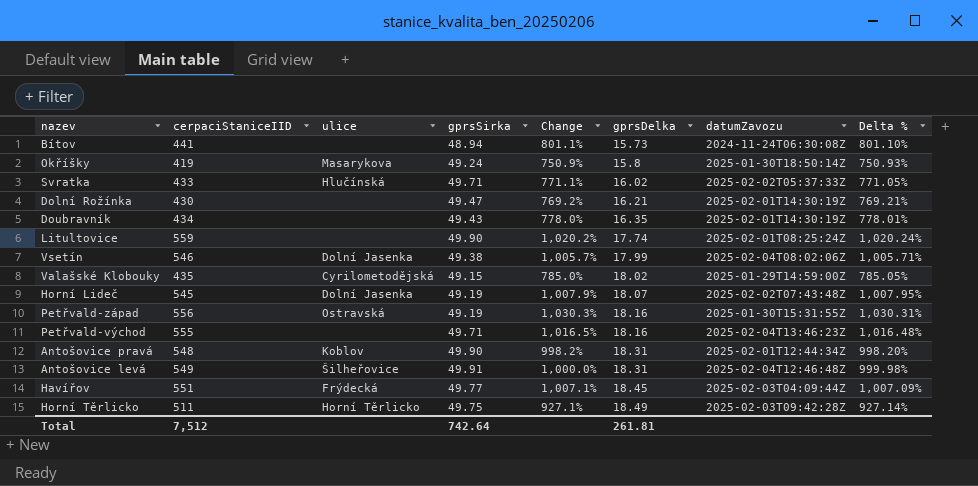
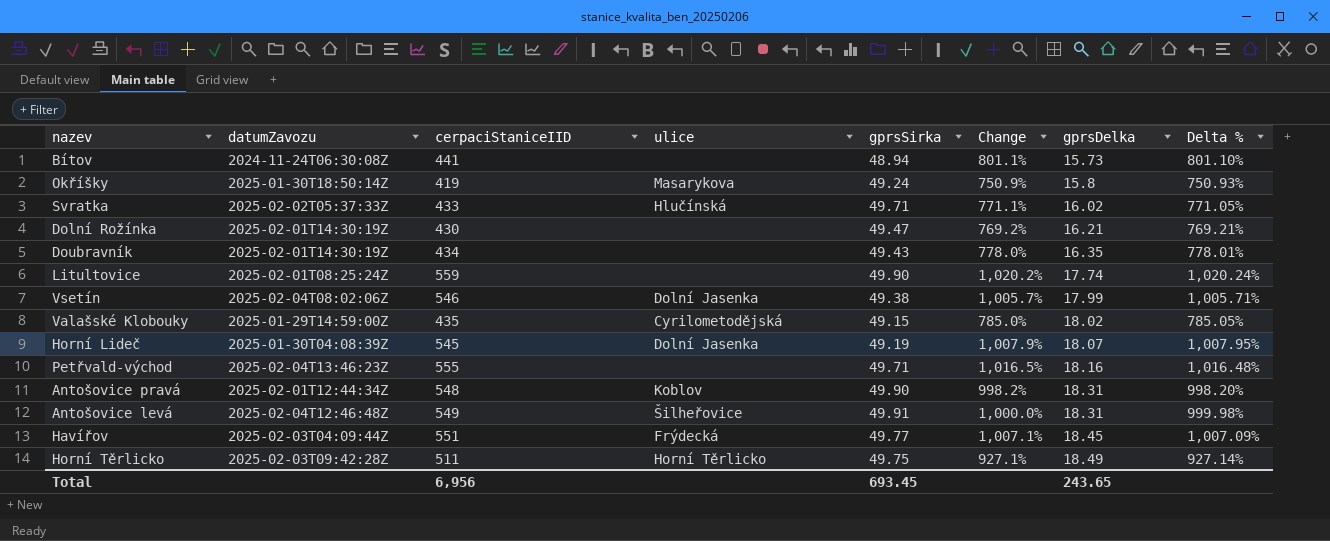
column datumZavozu | position: 7 -> 2
row Petřvald-západ: 556 | Ostravská | 49.19 | 1,030.3% | 18.16 | 2025-01-30T15:31:55Z | 1,030.31% -> none
Horní Lideč | datumZavozu: 2025-02-02T07:43:48Z -> 2025-01-30T04:08:39Z
Total | cerpaciStaniceIID: 7,512 -> 6,956
Total | gprsSirka: 742.64 -> 693.45
Total | gprsDelka: 261.81 -> 243.65

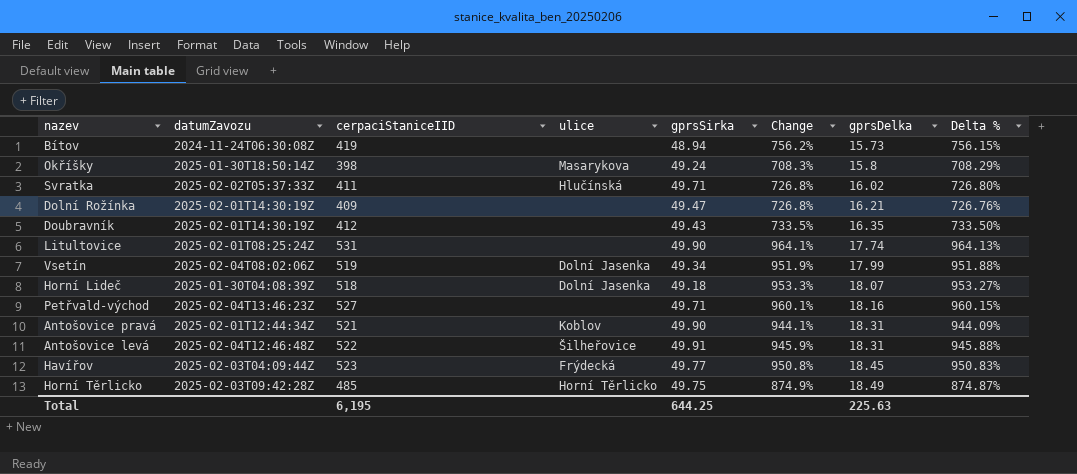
row Valašské Klobouky: 2025-01-29T14:59:00Z | 435 | Cyrilometodějská | 49.15 | 785.0% | 18.02 | 785.05% -> none
Bítov | cerpaciStaniceIID: 441 -> 419
Bítov | Change: 801.1% -> 756.2%
Bítov | Delta %: 801.10% -> 756.15%
Okříšky | cerpaciStaniceIID: 419 -> 398
Okříšky | Change: 750.9% -> 708.3%
Okříšky | Delta %: 750.93% -> 708.29%
Svratka | cerpaciStaniceIID: 433 -> 411
Svratka | Change: 771.1% -> 726.8%
Svratka | Delta %: 771.05% -> 726.80%
Dolní Rožínka | cerpaciStaniceIID: 430 -> 409
Dolní Rožínka | Change: 769.2% -> 726.8%
Dolní Rožínka | Delta %: 769.21% -> 726.76%
Doubravník | cerpaciStaniceIID: 434 -> 412
Doubravník | Change: 778.0% -> 733.5%
Doubravník | Delta %: 778.01% -> 733.50%
Litultovice | cerpaciStaniceIID: 559 -> 531
Litultovice | Change: 1,020.2% -> 964.1%
Litultovice | Delta %: 1,020.24% -> 964.13%
Vsetín | cerpaciStaniceIID: 546 -> 519
Vsetín | gprsSirka: 49.38 -> 49.34
Vsetín | Change: 1,005.7% -> 951.9%
Vsetín | Delta %: 1,005.71% -> 951.88%
Horní Lideč | cerpaciStaniceIID: 545 -> 518
Horní Lideč | gprsSirka: 49.19 -> 49.18
Horní Lideč | Change: 1,007.9% -> 953.3%
Horní Lideč | Delta %: 1,007.95% -> 953.27%
Petřvald-východ | cerpaciStaniceIID: 555 -> 527
Petřvald-východ | Change: 1,016.5% -> 960.1%
Petřvald-východ | Delta %: 1,016.48% -> 960.15%
Antošovice pravá | cerpaciStaniceIID: 548 -> 521
Antošovice pravá | Change: 998.2% -> 944.1%
Antošovice pravá | Delta %: 998.20% -> 944.09%
Antošovice levá | cerpaciStaniceIID: 549 -> 522
Antošovice levá | Change: 1,000.0% -> 945.9%
Antošovice levá | Delta %: 999.98% -> 945.88%
Havířov | cerpaciStaniceIID: 551 -> 523
Havířov | Change: 1,007.1% -> 950.8%
Havířov | Delta %: 1,007.09% -> 950.83%
Horní Těrlicko | cerpaciStaniceIID: 511 -> 485
Horní Těrlicko | Change: 927.1% -> 874.9%
Horní Těrlicko | Delta %: 927.14% -> 874.87%
Total | cerpaciStaniceIID: 6,956 -> 6,195
Total | gprsSirka: 693.45 -> 644.25
Total | gprsDelka: 243.65 -> 225.63

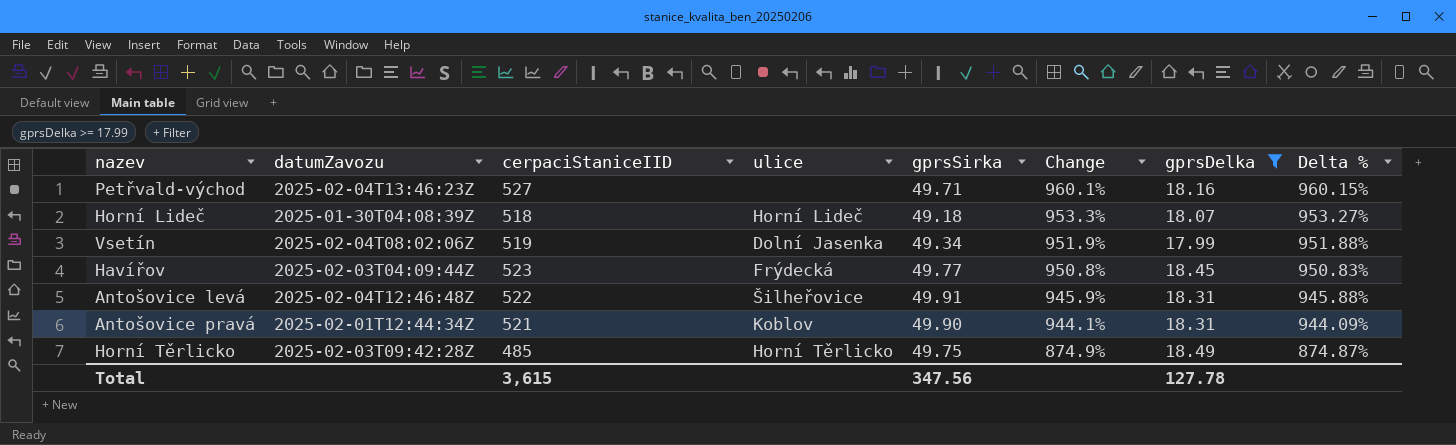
filter: none -> gprsDelka >= 17.99
row order: gprsDelka ascending -> Change descending
Horní Lideč | ulice: Dolní Jasenka -> Horní Lideč
Total | cerpaciStaniceIID: 6,195 -> 3,615
Total | gprsSirka: 644.25 -> 347.56
Total | gprsDelka: 225.63 -> 127.78

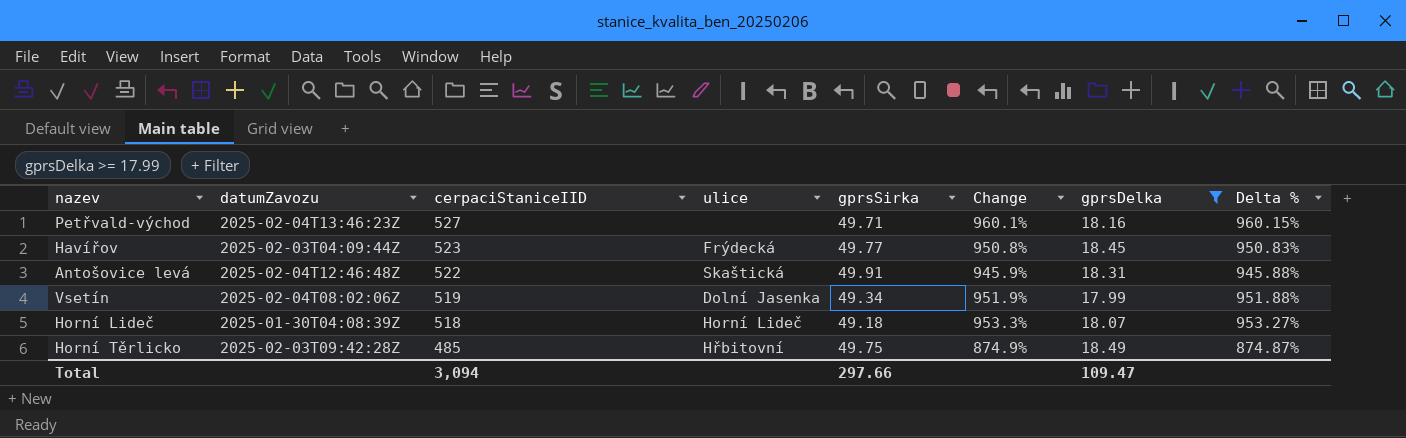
row order: Change descending -> cerpaciStaniceIID descending
row Antošovice pravá: 2025-02-01T12:44:34Z | 521 | Koblov | 49.90 | 944.1% | 18.31 | 944.09% -> none
Antošovice levá | ulice: Šilheřovice -> Skaštická
Horní Těrlicko | ulice: Horní Těrlicko -> Hřbitovní
Total | cerpaciStaniceIID: 3,615 -> 3,094
Total | gprsSirka: 347.56 -> 297.66
Total | gprsDelka: 127.78 -> 109.47

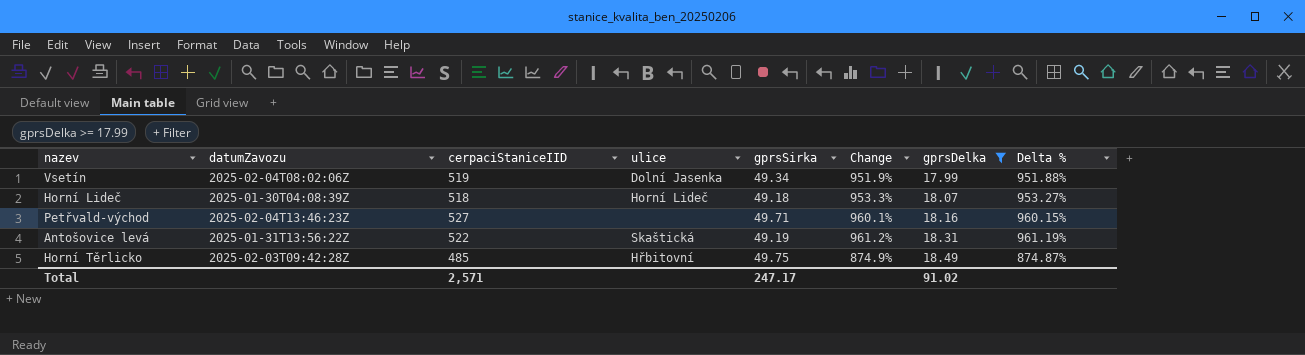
row order: cerpaciStaniceIID descending -> gprsDelka ascending
row Havířov: 2025-02-03T04:09:44Z | 523 | Frýdecká | 49.77 | 950.8% | 18.45 | 950.83% -> none
Antošovice levá | datumZavozu: 2025-02-04T12:46:48Z -> 2025-01-31T13:56:22Z
Antošovice levá | gprsSirka: 49.91 -> 49.19
Antošovice levá | Change: 945.9% -> 961.2%
Antošovice levá | Delta %: 945.88% -> 961.19%
Total | cerpaciStaniceIID: 3,094 -> 2,571
Total | gprsSirka: 297.66 -> 247.17
Total | gprsDelka: 109.47 -> 91.02

